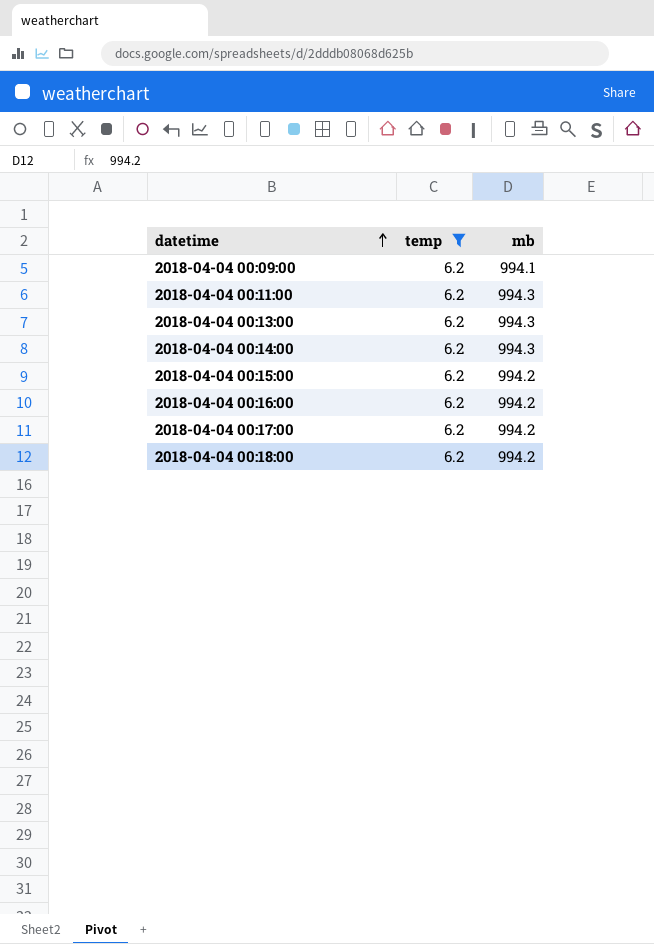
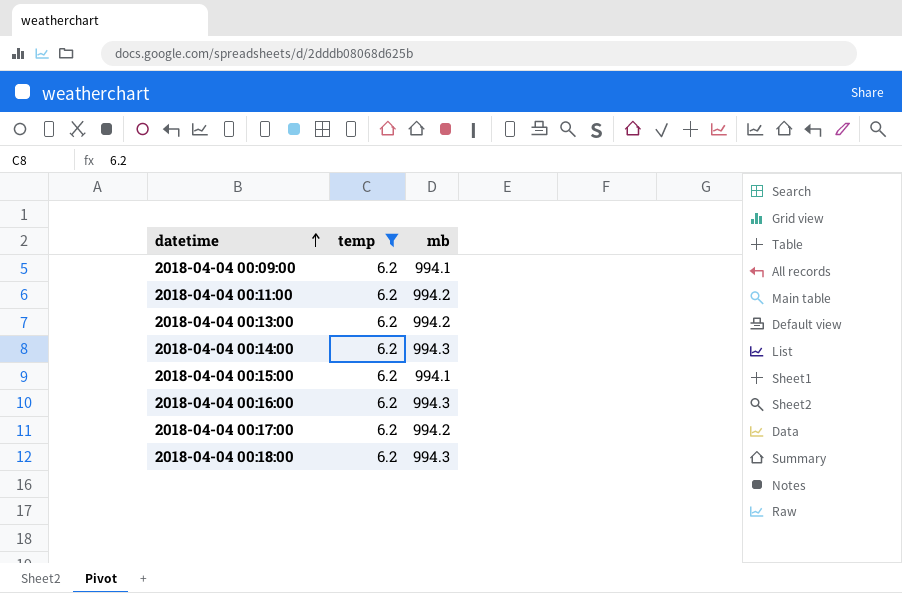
2018-04-04 00:11:00 | mb: 994.3 -> 994.2
2018-04-04 00:13:00 | mb: 994.3 -> 994.2
2018-04-04 00:15:00 | mb: 994.2 -> 994.1
2018-04-04 00:16:00 | mb: 994.2 -> 994.3
2018-04-04 00:18:00 | mb: 994.2 -> 994.3

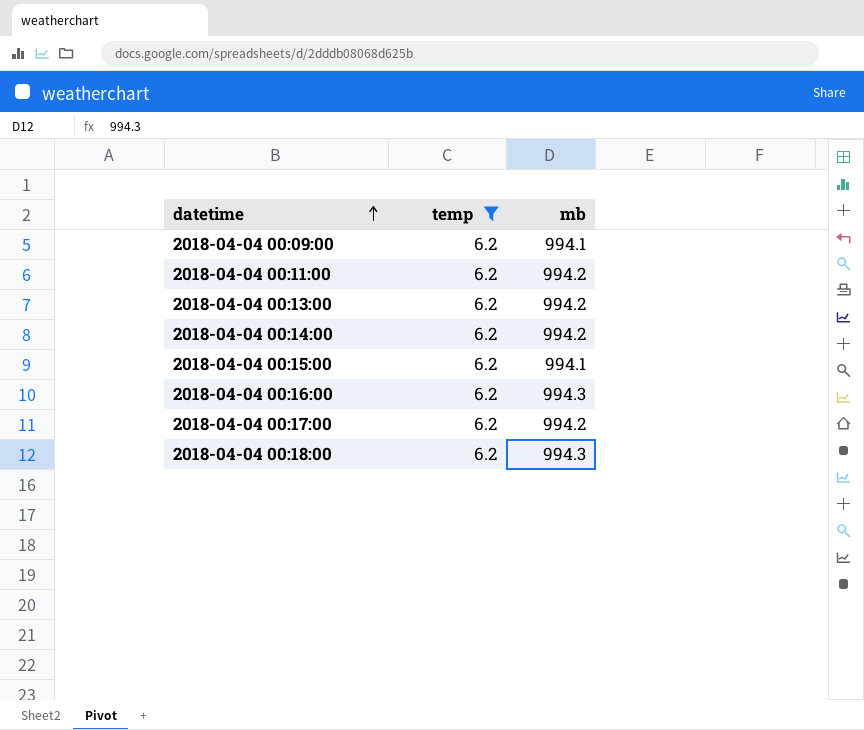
2018-04-04 00:14:00 | mb: 994.3 -> 994.2

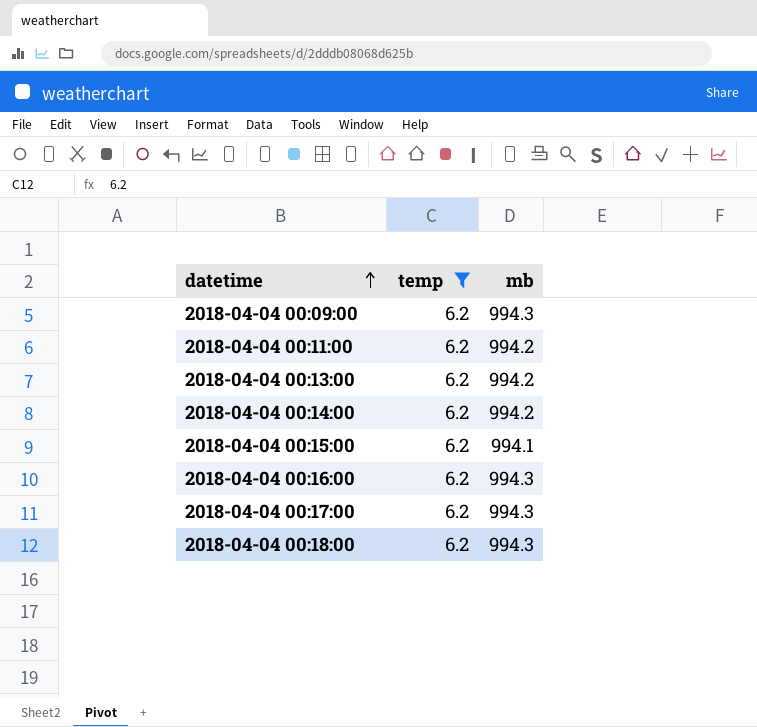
2018-04-04 00:09:00 | mb: 994.1 -> 994.3
2018-04-04 00:17:00 | mb: 994.2 -> 994.3

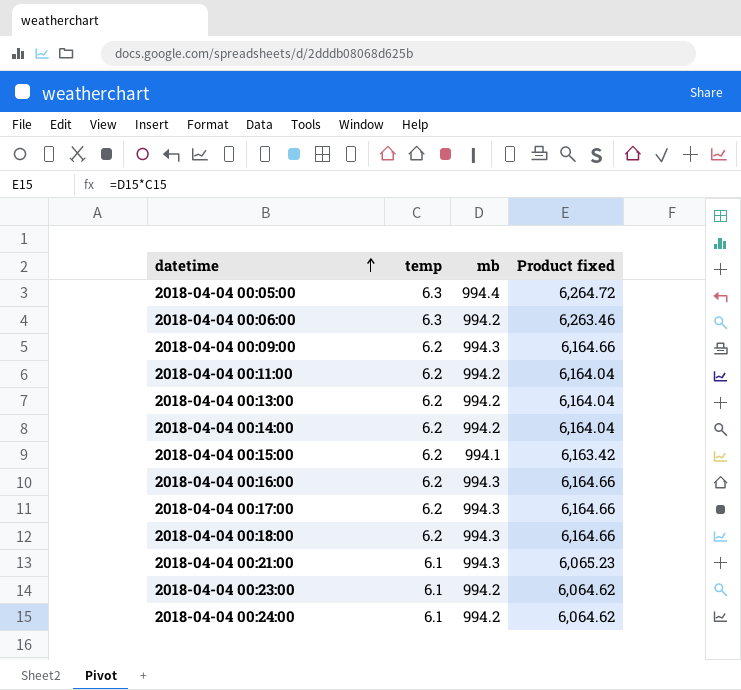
filter: temp = 6.2 -> none
column Product fixed | formula: none -> [temp] * [mb]

